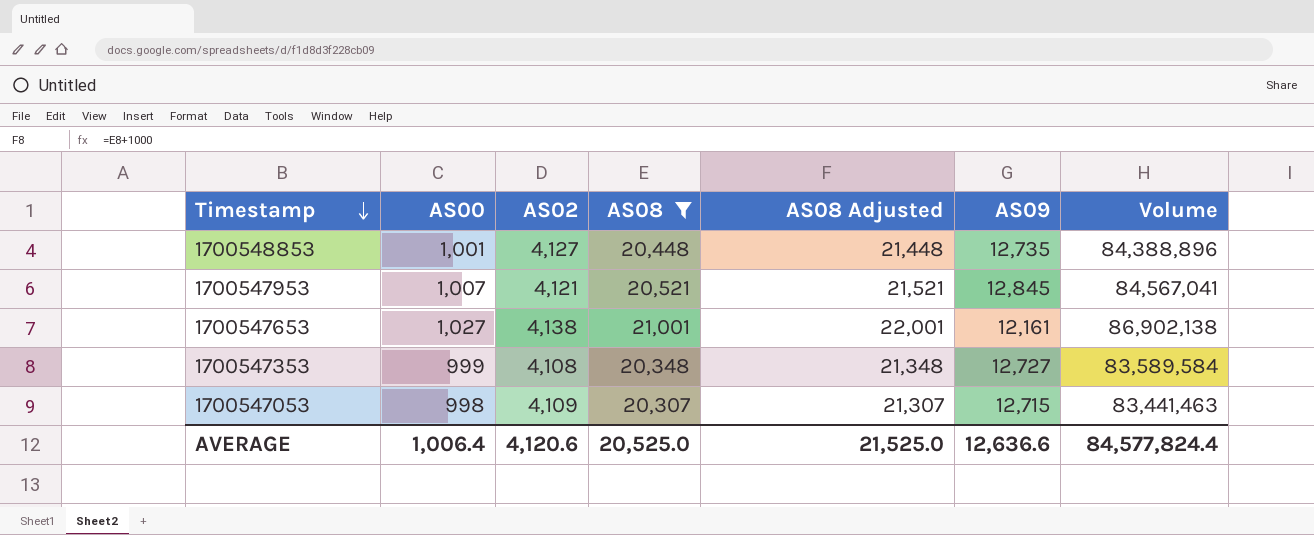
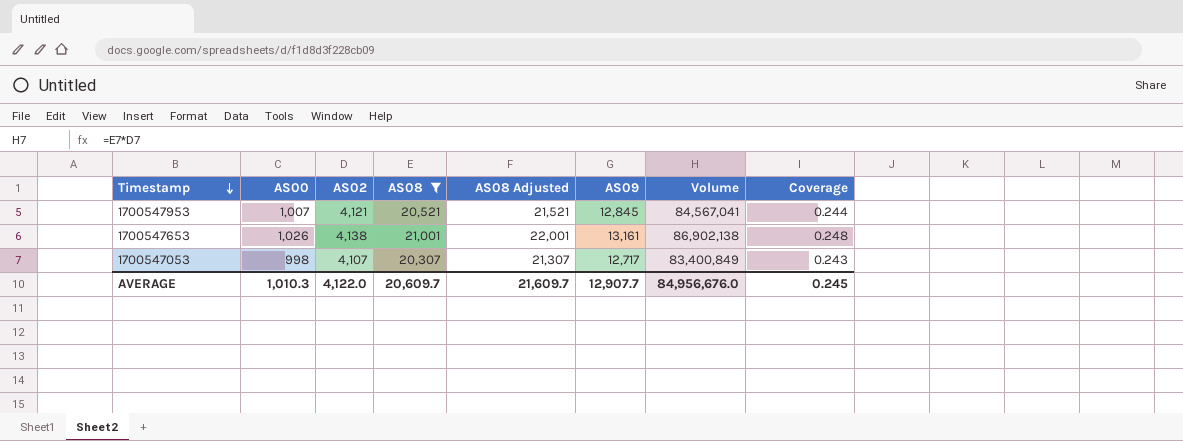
column Coverage | formula: none -> [AS00] / [AS02]
row 1700548853: 1,001 | 4,127 | 20,448 | 21,448 | 12,735 | 84,388,896 -> none
row 1700547353: 999 | 4,108 | 20,348 | 21,348 | 12,727 | 83,589,584 -> none
1700547653 | AS00: 1,027 -> 1,026
1700547653 | AS09: 12,161 -> 13,161
1700547053 | AS02: 4,109 -> 4,107
1700547053 | AS09: 12,715 -> 12,717
1700547053 | Volume: 83,441,463 -> 83,400,849
AVERAGE | AS00: 1,006.4 -> 1,010.3
AVERAGE | AS02: 4,120.6 -> 4,122.0
AVERAGE | AS08: 20,525.0 -> 20,609.7
AVERAGE | AS08 Adjusted: 21,525.0 -> 21,609.7
AVERAGE | AS09: 12,636.6 -> 12,907.7
AVERAGE | Volume: 84,577,824.4 -> 84,956,676.0

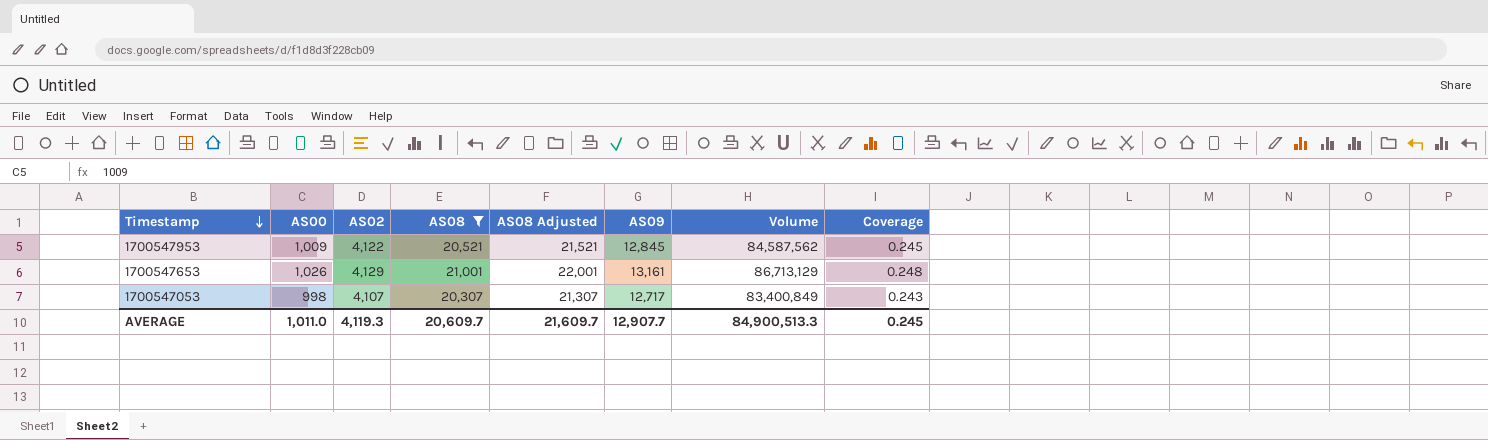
1700547953 | AS00: 1,007 -> 1,009
1700547953 | AS02: 4,121 -> 4,122
1700547953 | Volume: 84,567,041 -> 84,587,562
1700547953 | Coverage: 0.244 -> 0.245
1700547653 | AS02: 4,138 -> 4,129
1700547653 | Volume: 86,902,138 -> 86,713,129
AVERAGE | AS00: 1,010.3 -> 1,011.0
AVERAGE | AS02: 4,122.0 -> 4,119.3
AVERAGE | Volume: 84,956,676.0 -> 84,900,513.3

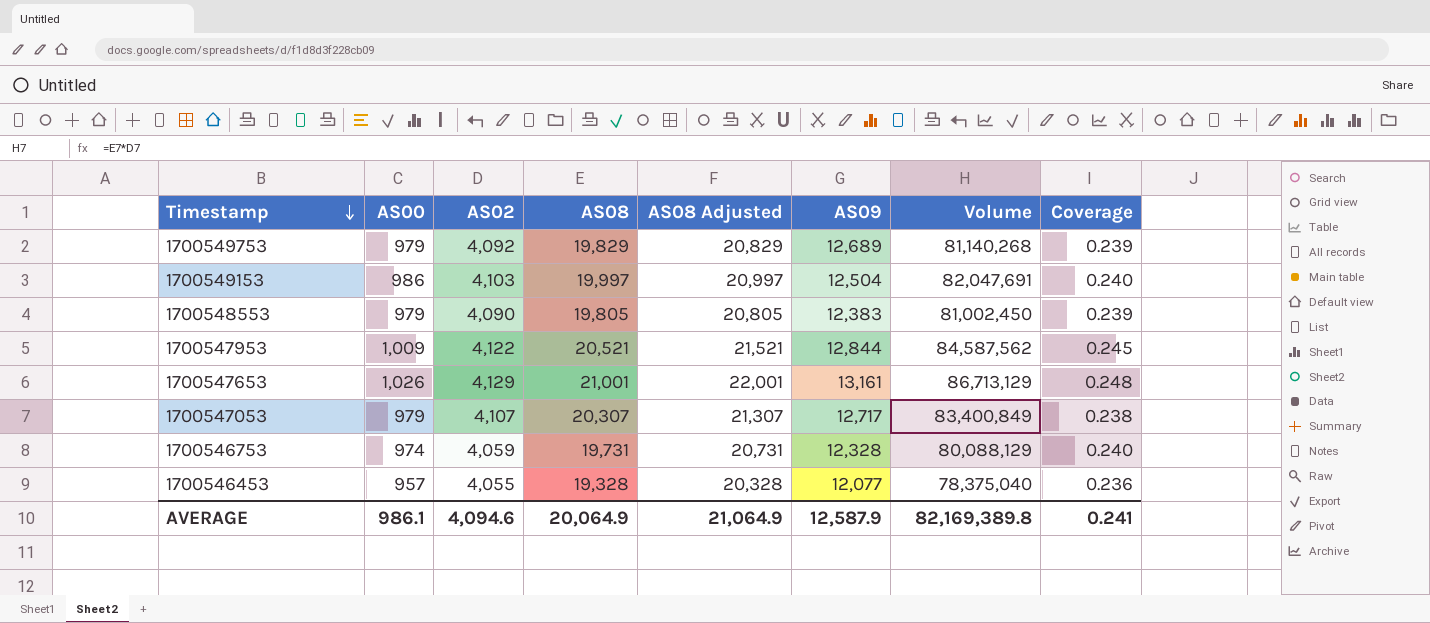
filter: AS08 >= 20,307 -> none
1700547953 | AS09: 12,845 -> 12,844
1700547053 | AS00: 998 -> 979
1700547053 | Coverage: 0.243 -> 0.238
AVERAGE | AS00: 1,011.0 -> 986.1
AVERAGE | AS02: 4,119.3 -> 4,094.6
AVERAGE | AS08: 20,609.7 -> 20,064.9
AVERAGE | AS08 Adjusted: 21,609.7 -> 21,064.9
AVERAGE | AS09: 12,907.7 -> 12,587.9
AVERAGE | Volume: 84,900,513.3 -> 82,169,389.8
AVERAGE | Coverage: 0.245 -> 0.241

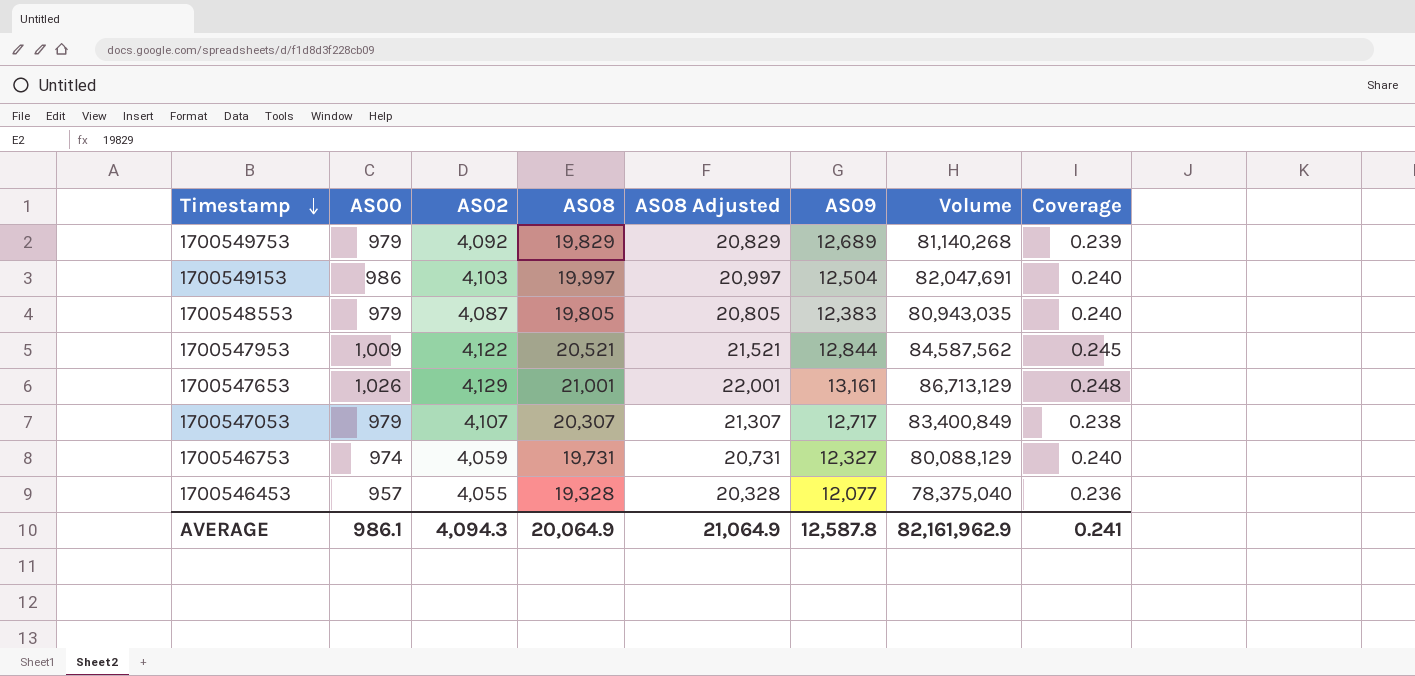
1700548553 | AS02: 4,090 -> 4,087
1700548553 | Volume: 81,002,450 -> 80,943,035
1700548553 | Coverage: 0.239 -> 0.240
1700546753 | AS09: 12,328 -> 12,327
AVERAGE | AS02: 4,094.6 -> 4,094.3
AVERAGE | AS09: 12,587.9 -> 12,587.8
AVERAGE | Volume: 82,169,389.8 -> 82,161,962.9

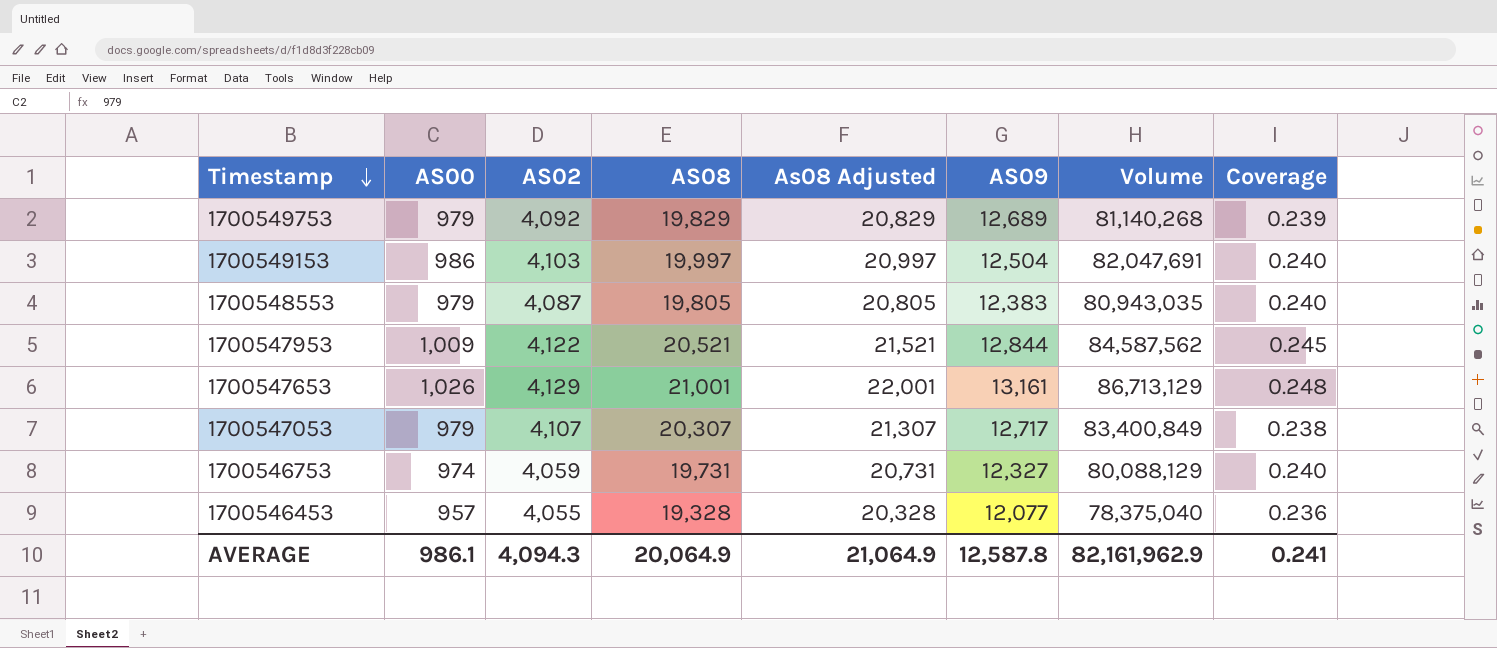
column name: AS08 Adjusted -> As08 Adjusted

